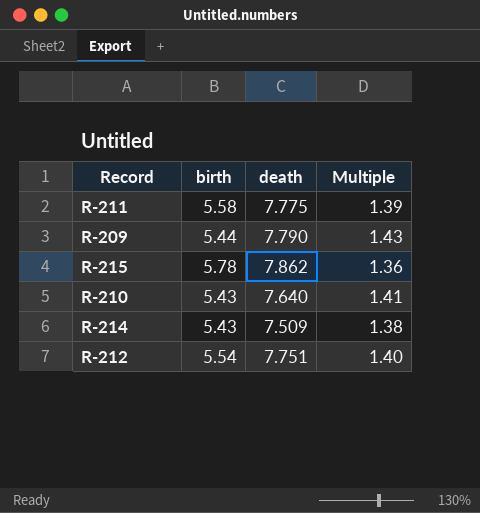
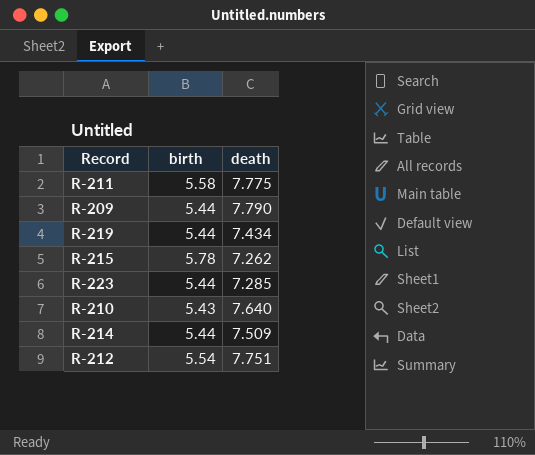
column Multiple | formula: [death] / [birth] -> none
row R-219: none -> 5.44 | 7.434
R-215 | death: 7.862 -> 7.262
row R-223: none -> 5.44 | 7.285
R-214 | birth: 5.43 -> 5.44

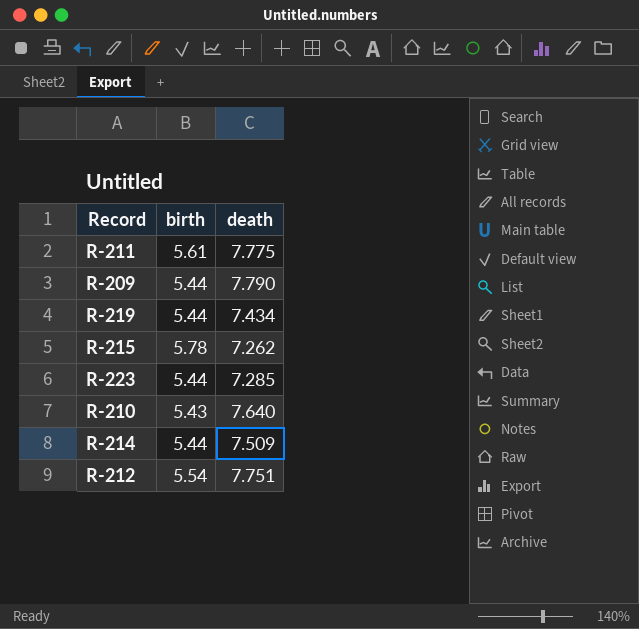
R-211 | birth: 5.58 -> 5.61

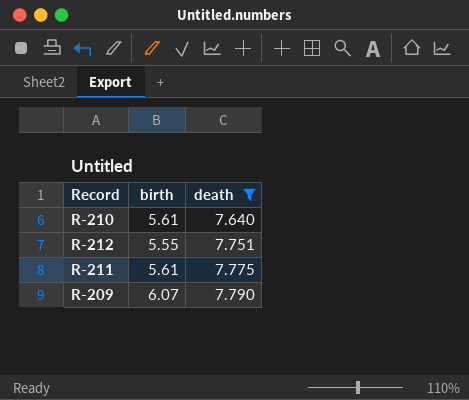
filter: none -> death >= 7.640
row order: none -> death ascending
R-210 | birth: 5.43 -> 5.61
R-212 | birth: 5.54 -> 5.55
R-209 | birth: 5.44 -> 6.07

